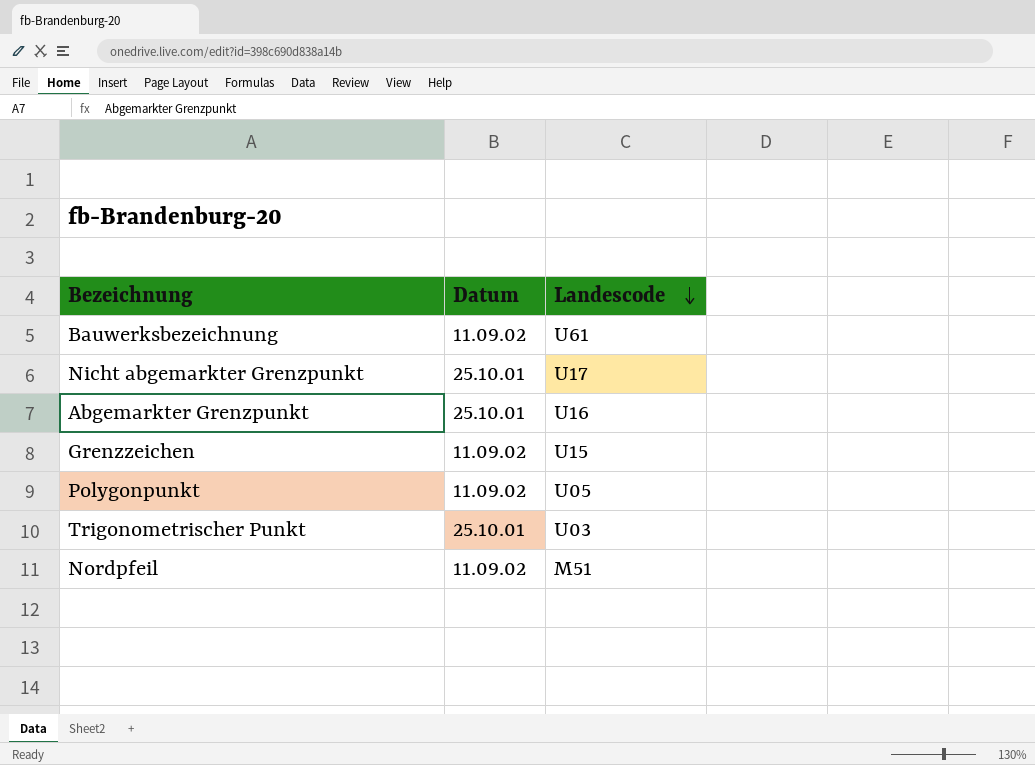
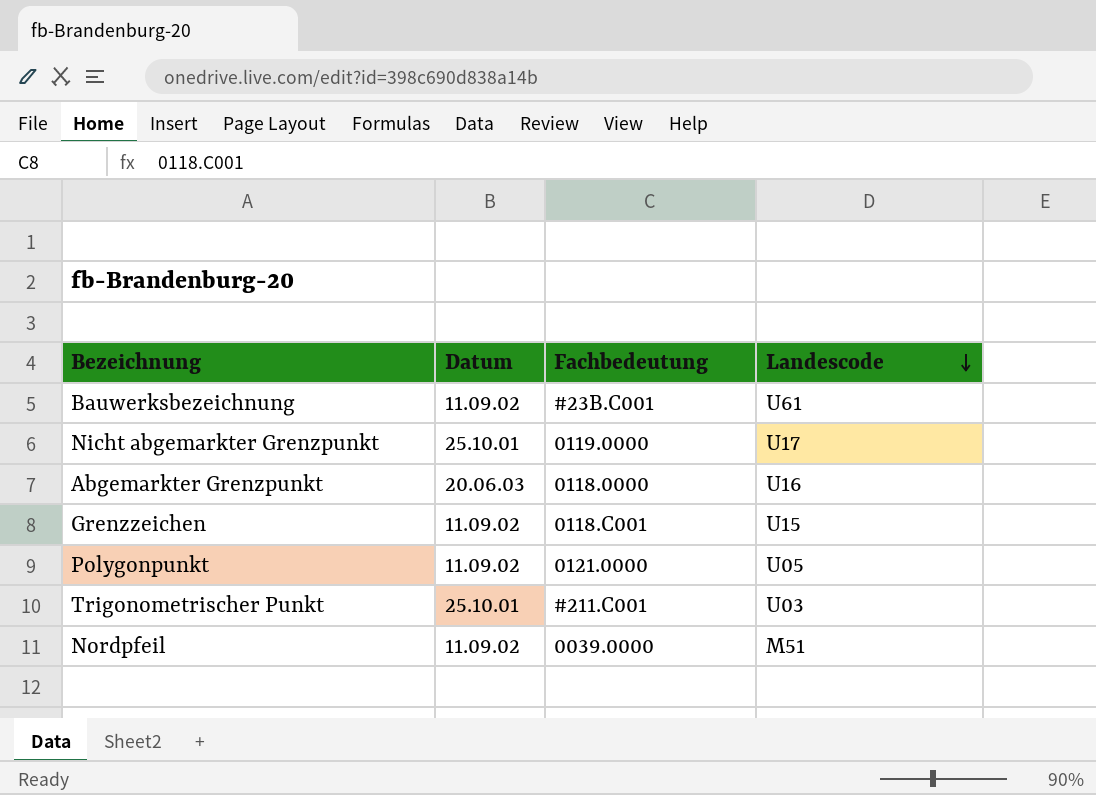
column Fachbedeutung | position: none -> 3
Abgemarkter Grenzpunkt | Datum: 25.10.01 -> 20.06.03

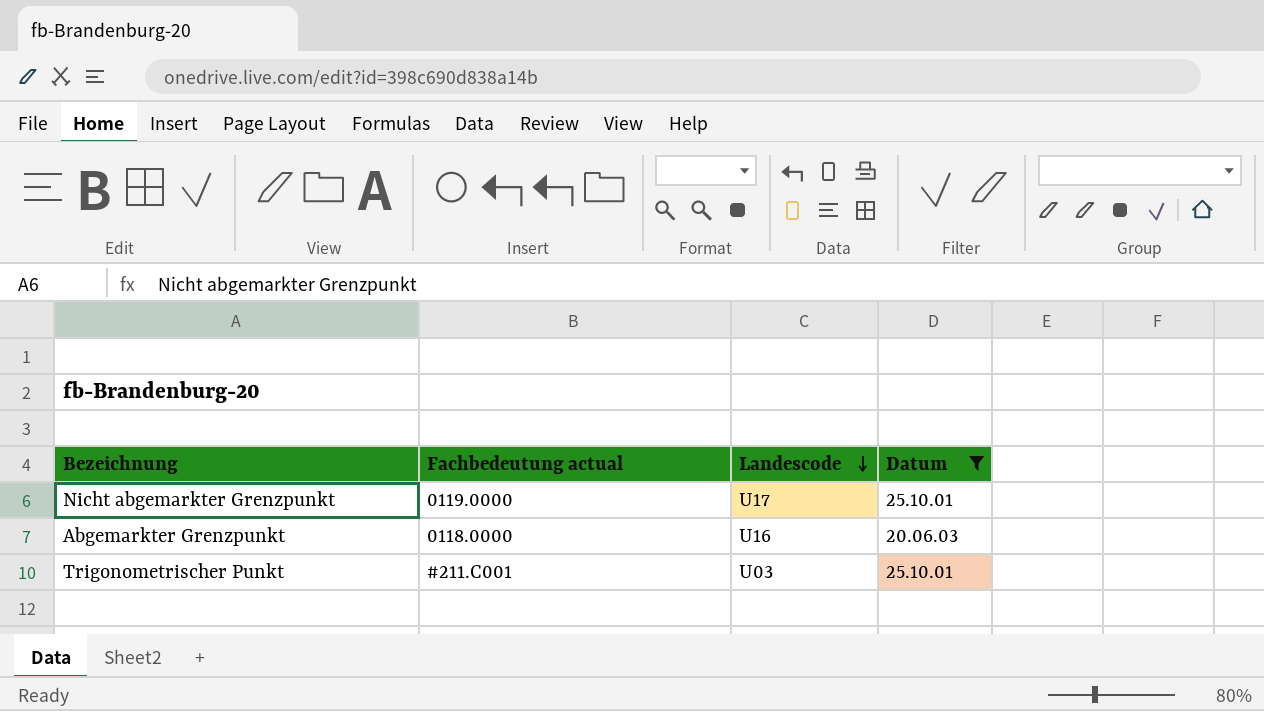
filter: none -> Datum != 11.09.02
column name: Fachbedeutung -> Fachbedeutung actual
column Datum | position: 2 -> 4

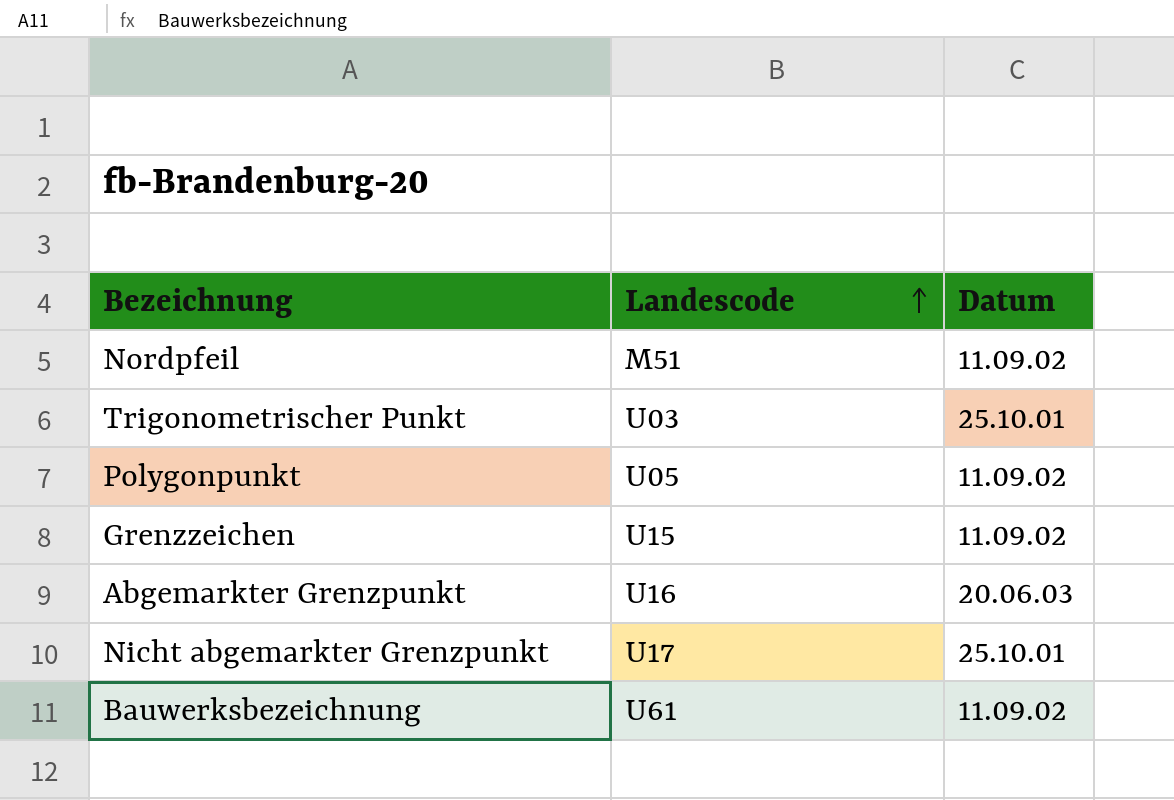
filter: Datum != 11.09.02 -> none
row order: Landescode descending -> Landescode ascending
column Fachbedeutung actual | position: 2 -> none

